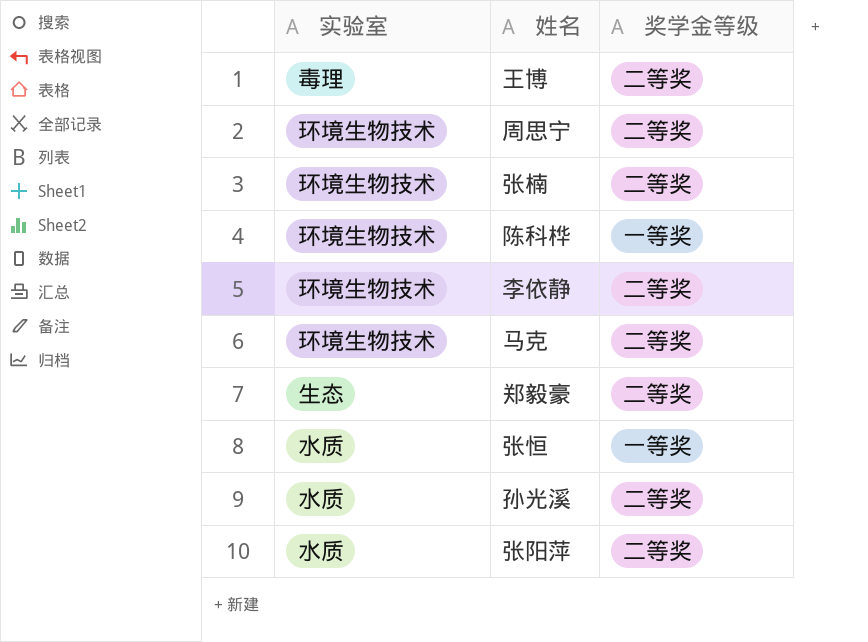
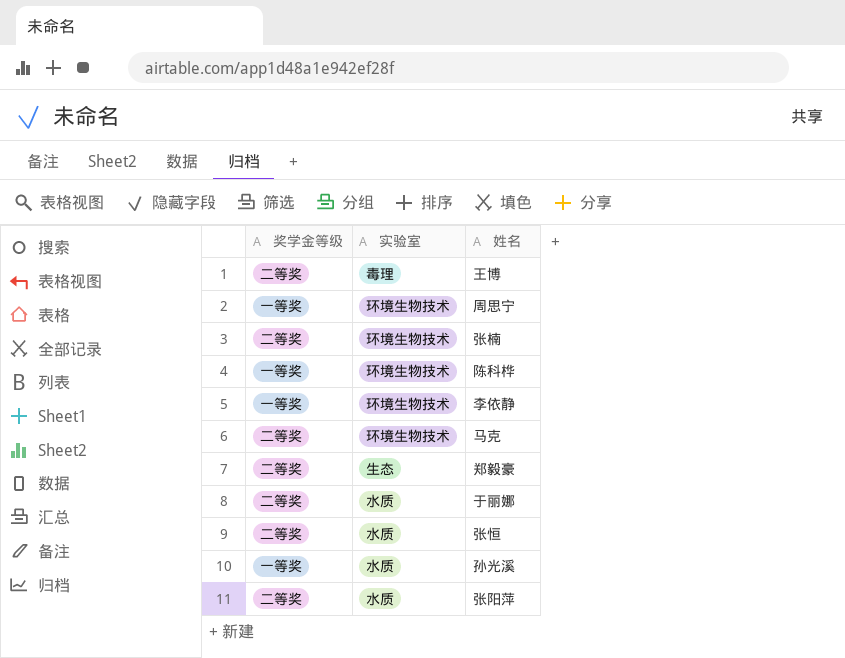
column 奖学金等级 | position: 3 -> 1
周思宁 | 奖学金等级: 二等奖 -> 一等奖
李依静 | 奖学金等级: 二等奖 -> 一等奖
row 于丽娜: none -> 二等奖 | 水质
张恒 | 奖学金等级: 一等奖 -> 二等奖
孙光溪 | 奖学金等级: 二等奖 -> 一等奖

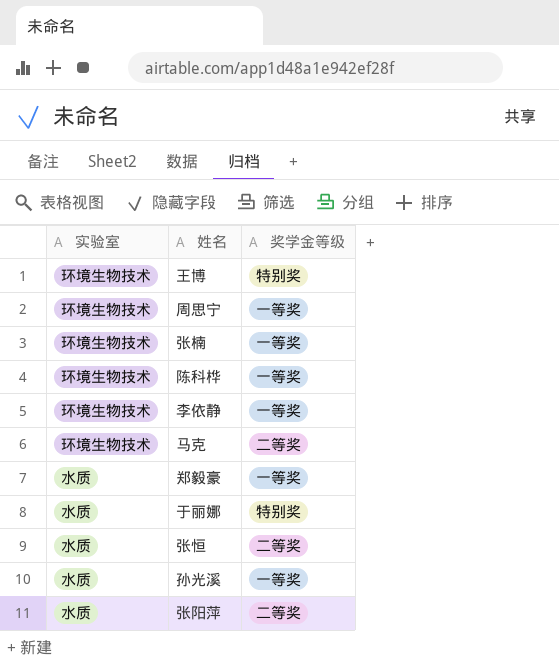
column 奖学金等级 | position: 1 -> 3
王博 | 实验室: 毒理 -> 环境生物技术
王博 | 奖学金等级: 二等奖 -> 特别奖
张楠 | 奖学金等级: 二等奖 -> 一等奖
郑毅豪 | 实验室: 生态 -> 水质
郑毅豪 | 奖学金等级: 二等奖 -> 一等奖
于丽娜 | 奖学金等级: 二等奖 -> 特别奖

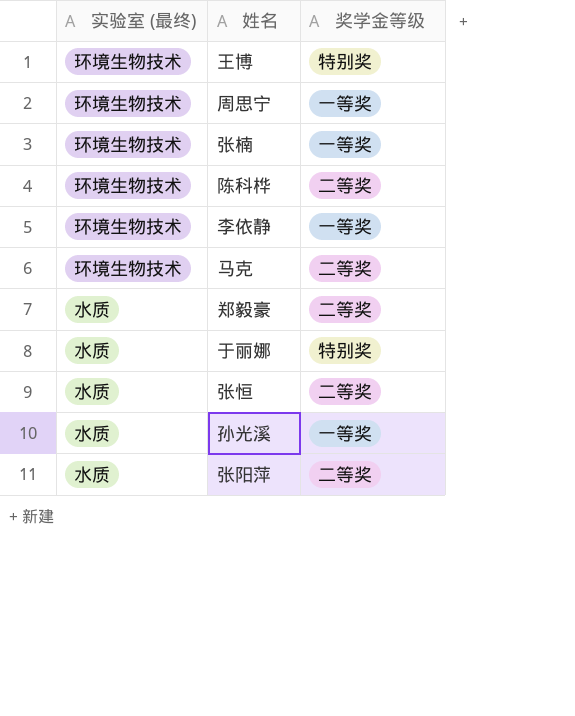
column name: 实验室 -> 实验室 (最终)
陈科桦 | 奖学金等级: 一等奖 -> 二等奖
郑毅豪 | 奖学金等级: 一等奖 -> 二等奖

